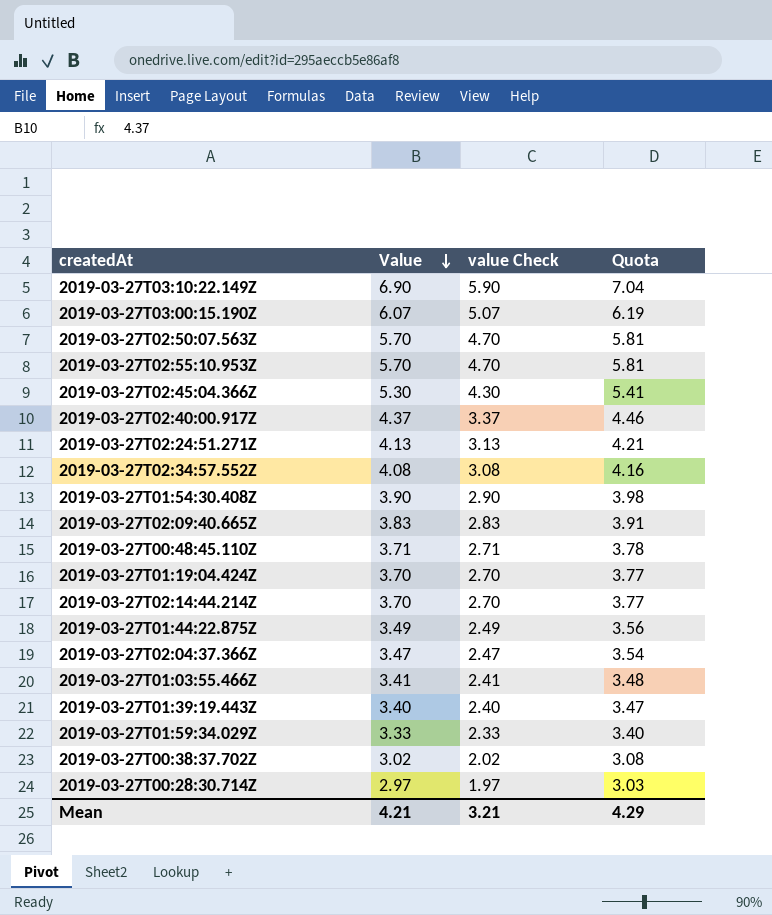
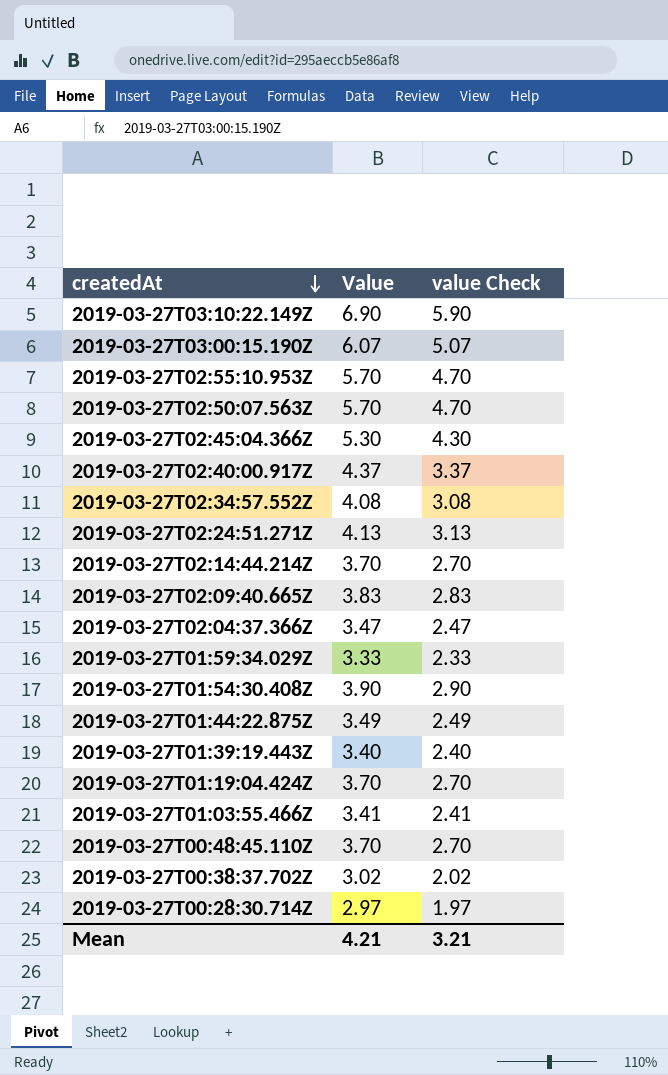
row order: Value descending -> createdAt descending
column Quota | formula: [Value] * 1.02 -> none
2019-03-27T00:48:45.110Z | Value: 3.71 -> 3.70
2019-03-27T00:48:45.110Z | value Check: 2.71 -> 2.70

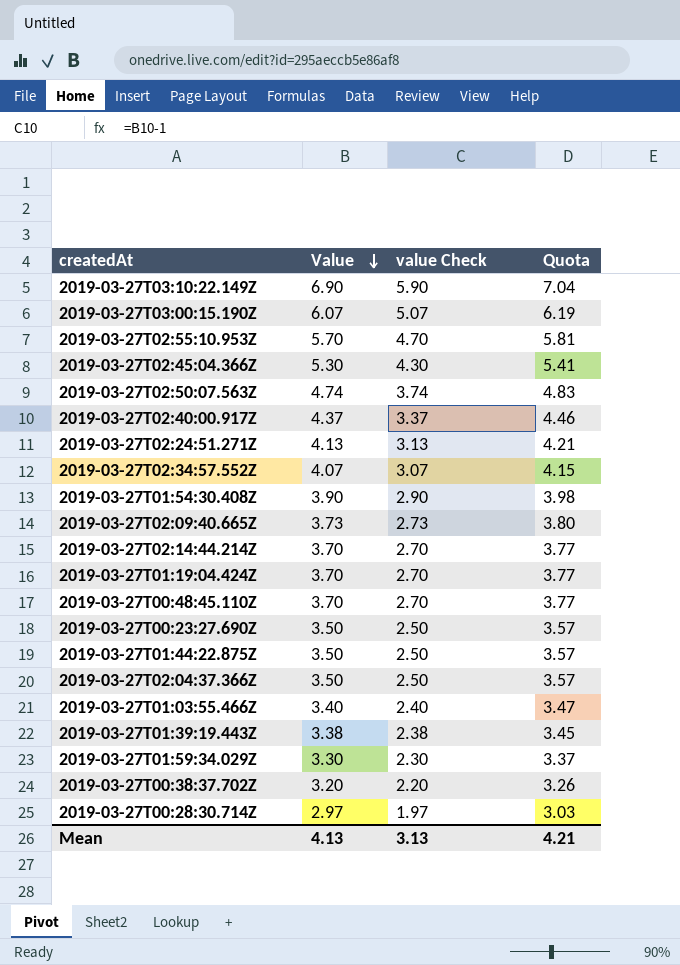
row order: createdAt descending -> Value descending
column Quota | formula: none -> [Value] * 1.02
2019-03-27T02:50:07.563Z | Value: 5.70 -> 4.74
2019-03-27T02:50:07.563Z | value Check: 4.70 -> 3.74
2019-03-27T02:34:57.552Z | Value: 4.08 -> 4.07
2019-03-27T02:34:57.552Z | value Check: 3.08 -> 3.07
2019-03-27T02:09:40.665Z | Value: 3.83 -> 3.73
2019-03-27T02:09:40.665Z | value Check: 2.83 -> 2.73
row 2019-03-27T00:23:27.690Z: none -> 3.50 | 2.50 | 3.57
2019-03-27T01:44:22.875Z | Value: 3.49 -> 3.50
2019-03-27T01:44:22.875Z | value Check: 2.49 -> 2.50
2019-03-27T02:04:37.366Z | Value: 3.47 -> 3.50
2019-03-27T02:04:37.366Z | value Check: 2.47 -> 2.50
2019-03-27T01:03:55.466Z | Value: 3.41 -> 3.40
2019-03-27T01:03:55.466Z | value Check: 2.41 -> 2.40
2019-03-27T01:39:19.443Z | Value: 3.40 -> 3.38
2019-03-27T01:39:19.443Z | value Check: 2.40 -> 2.38
2019-03-27T01:59:34.029Z | Value: 3.33 -> 3.30
2019-03-27T01:59:34.029Z | value Check: 2.33 -> 2.30
2019-03-27T00:38:37.702Z | Value: 3.02 -> 3.20
2019-03-27T00:38:37.702Z | value Check: 2.02 -> 2.20
Mean | Value: 4.21 -> 4.13
Mean | value Check: 3.21 -> 3.13

